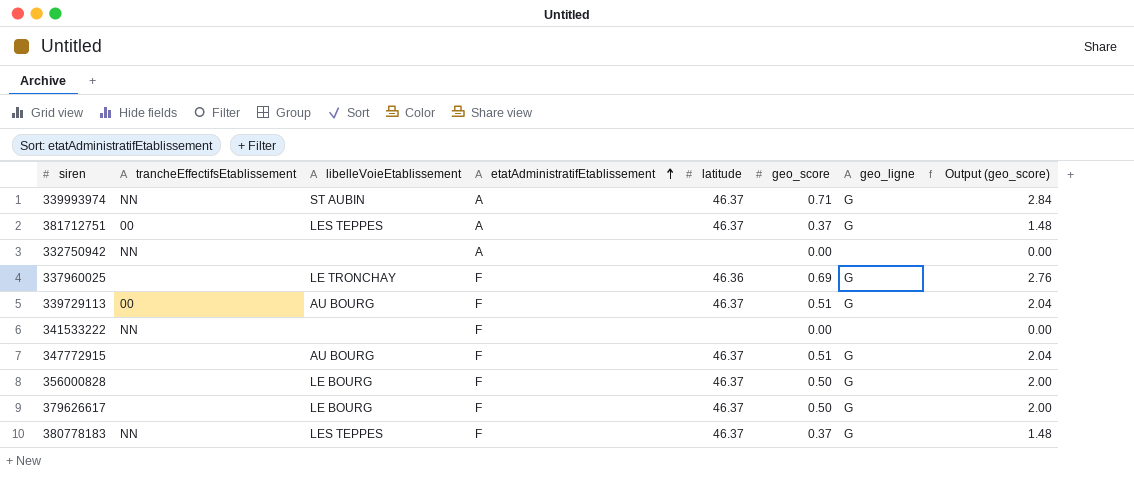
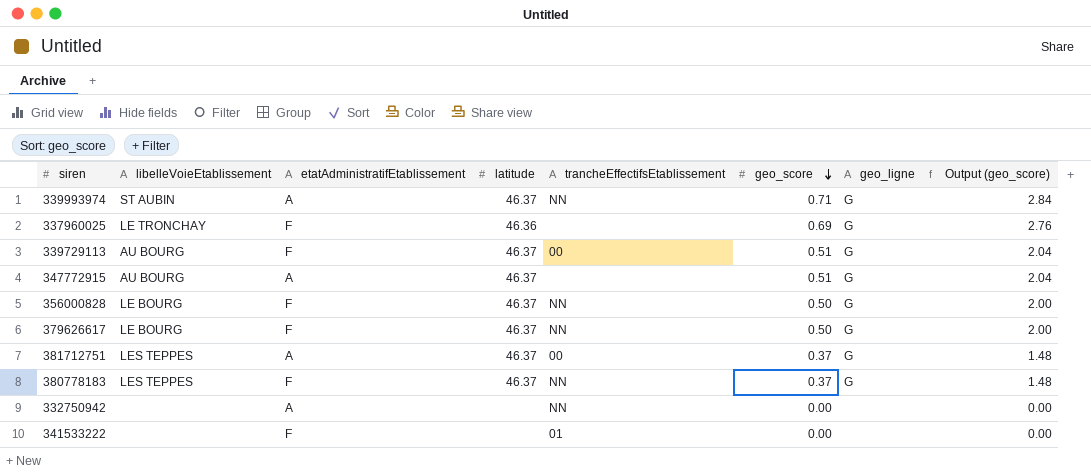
row order: etatAdministratifEtablissement ascending -> geo_score descending
column trancheEffectifsEtablissement | position: 2 -> 5
347772915 | etatAdministratifEtablissement: F -> A
356000828 | trancheEffectifsEtablissement: none -> NN
379626617 | trancheEffectifsEtablissement: none -> NN
341533222 | trancheEffectifsEtablissement: NN -> 01

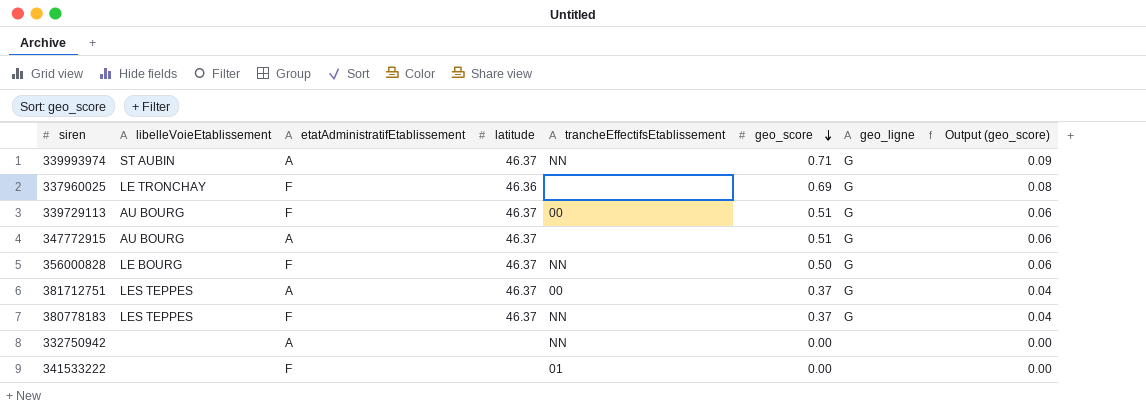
column Output (geo_score) | formula: [geo_score] * 4 -> [geo_score] * 0.12
row 379626617: LE BOURG | F | 46.37 | NN | 0.50 | G | 2.00 -> none

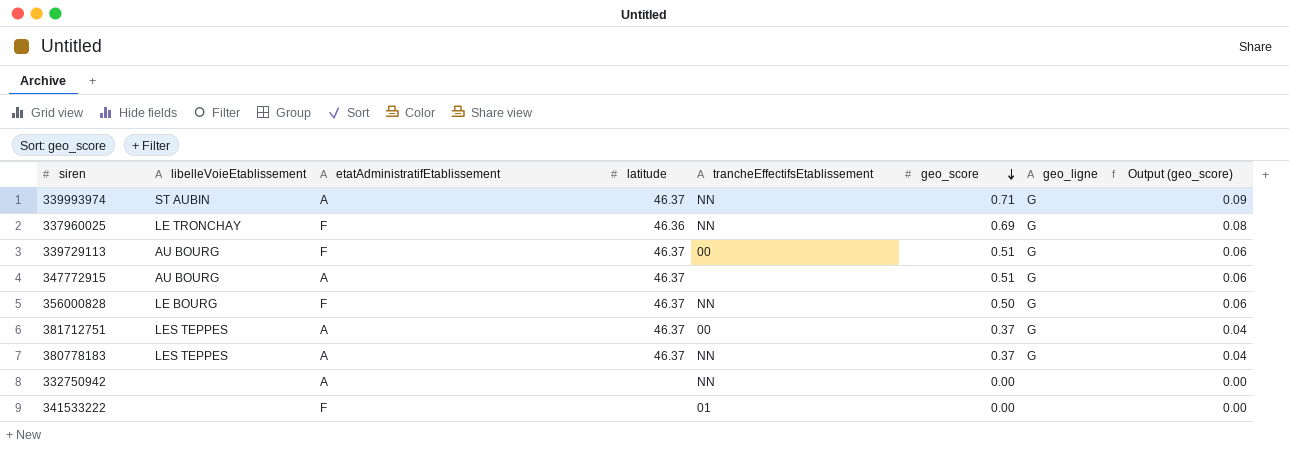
337960025 | trancheEffectifsEtablissement: none -> NN
380778183 | etatAdministratifEtablissement: F -> A

